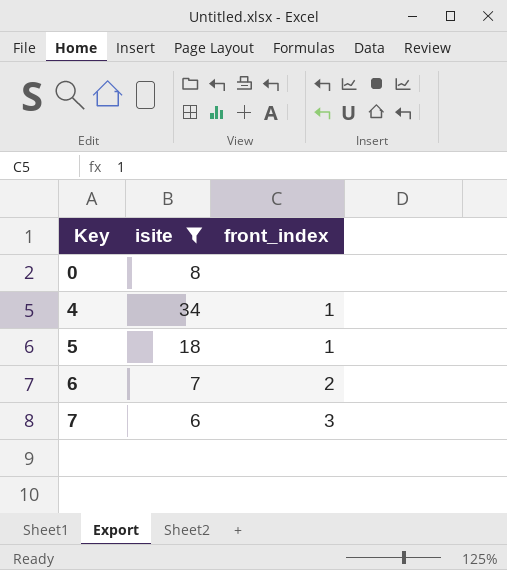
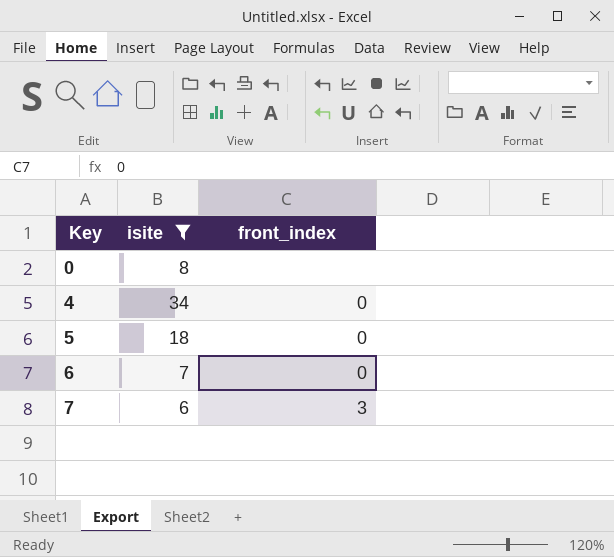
4 | front_index: 1 -> 0
5 | front_index: 1 -> 0
6 | front_index: 2 -> 0

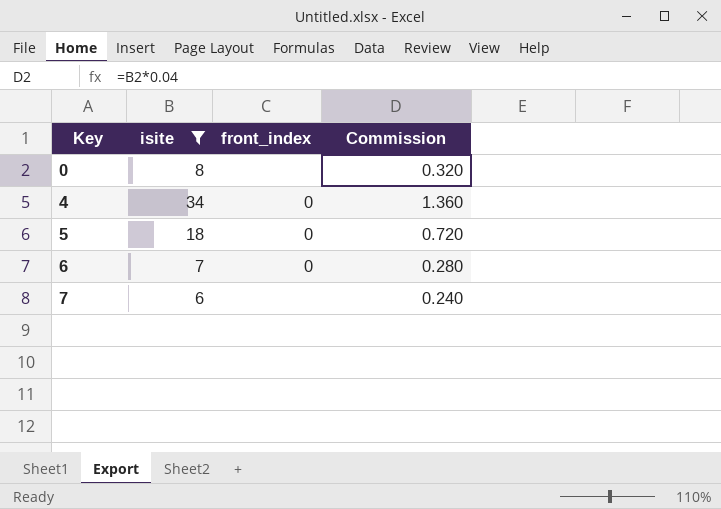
column Commission | formula: none -> [isite] * 0.04
7 | front_index: 3 -> none

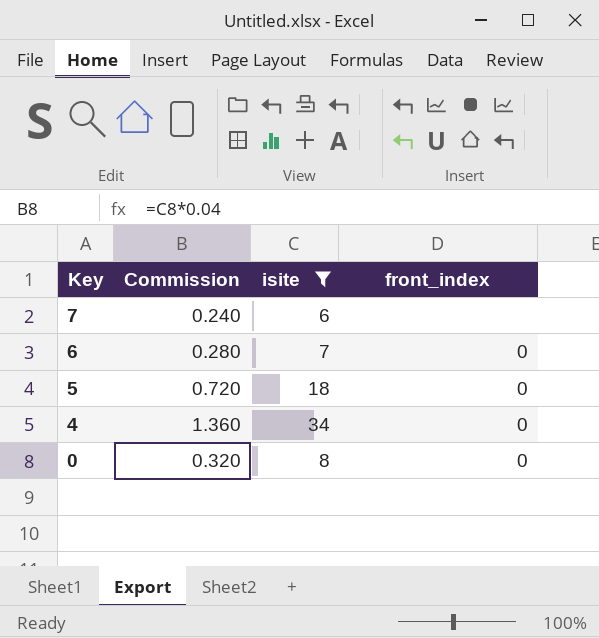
row order: Key ascending -> Key descending
column Commission | position: 4 -> 2
0 | front_index: none -> 0

